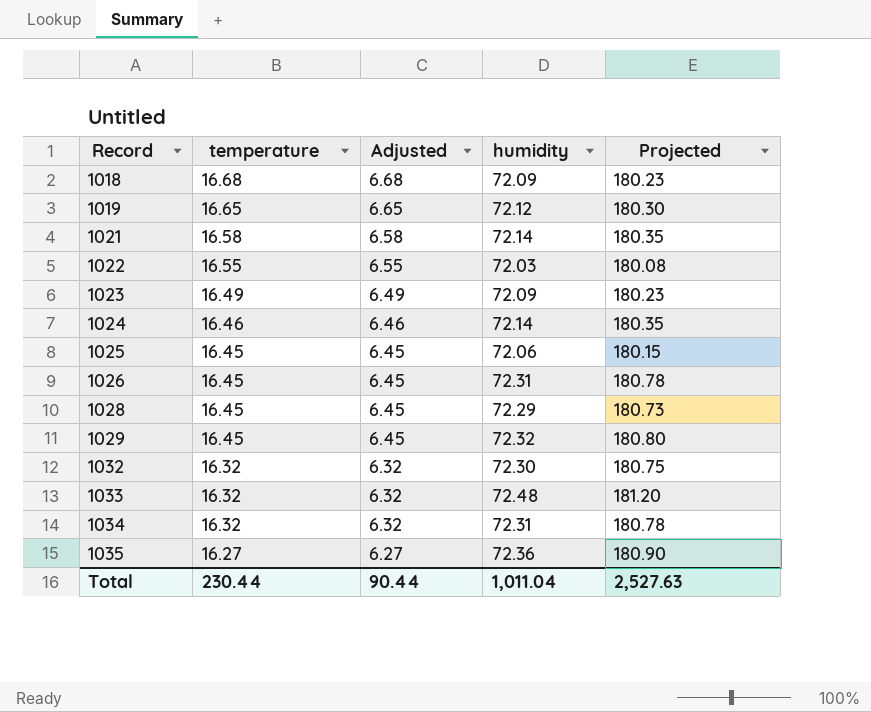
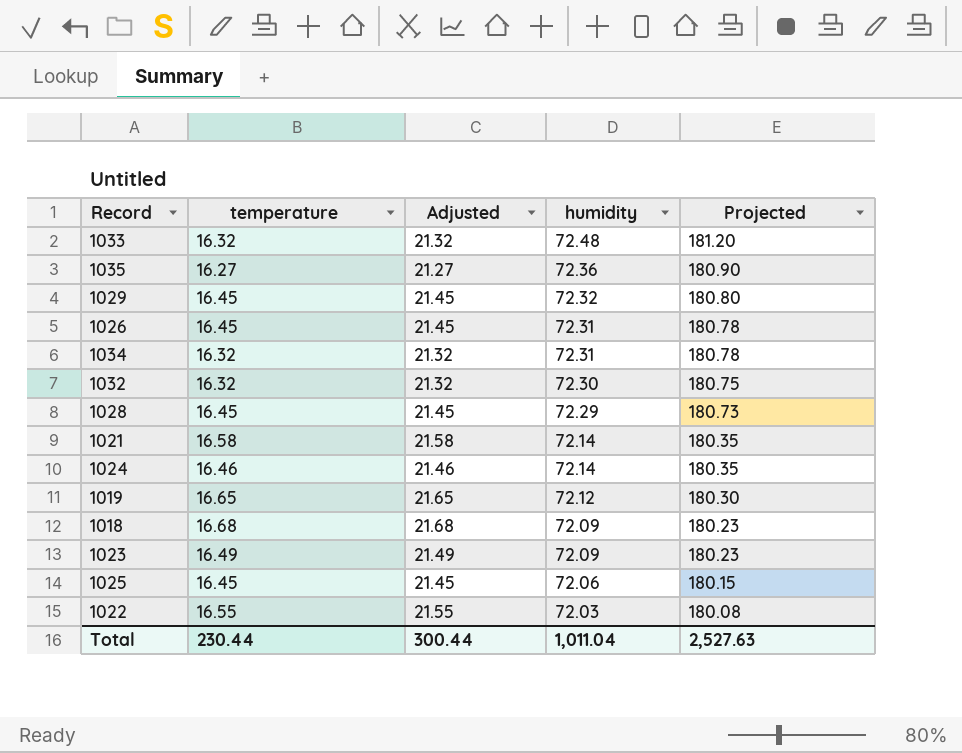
row order: Record ascending -> humidity descending
column Adjusted | formula: [temperature] - 10 -> [temperature] + 5
Total | Adjusted: 90.44 -> 300.44

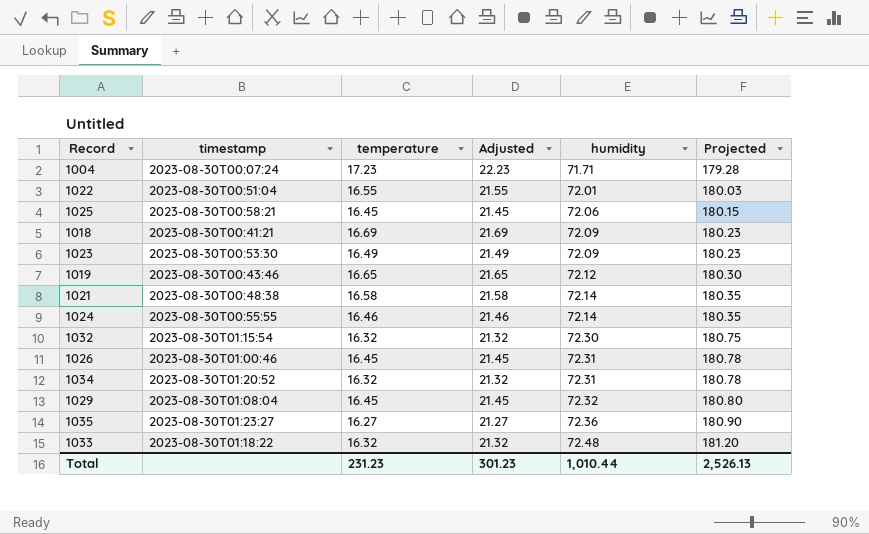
row order: humidity descending -> humidity ascending
column timestamp | position: none -> 2
row 1028: 16.45 | 21.45 | 72.29 | 180.73 -> none
row 1004: none -> 2023-08-30T00:07:24 | 17.23 | 22.23 | 71.71 | 179.28
1022 | humidity: 72.03 -> 72.01
1022 | Projected: 180.08 -> 180.03
1018 | temperature: 16.68 -> 16.69
1018 | Adjusted: 21.68 -> 21.69
Total | temperature: 230.44 -> 231.23
Total | Adjusted: 300.44 -> 301.23
Total | humidity: 1,011.04 -> 1,010.44
Total | Projected: 2,527.63 -> 2,526.13

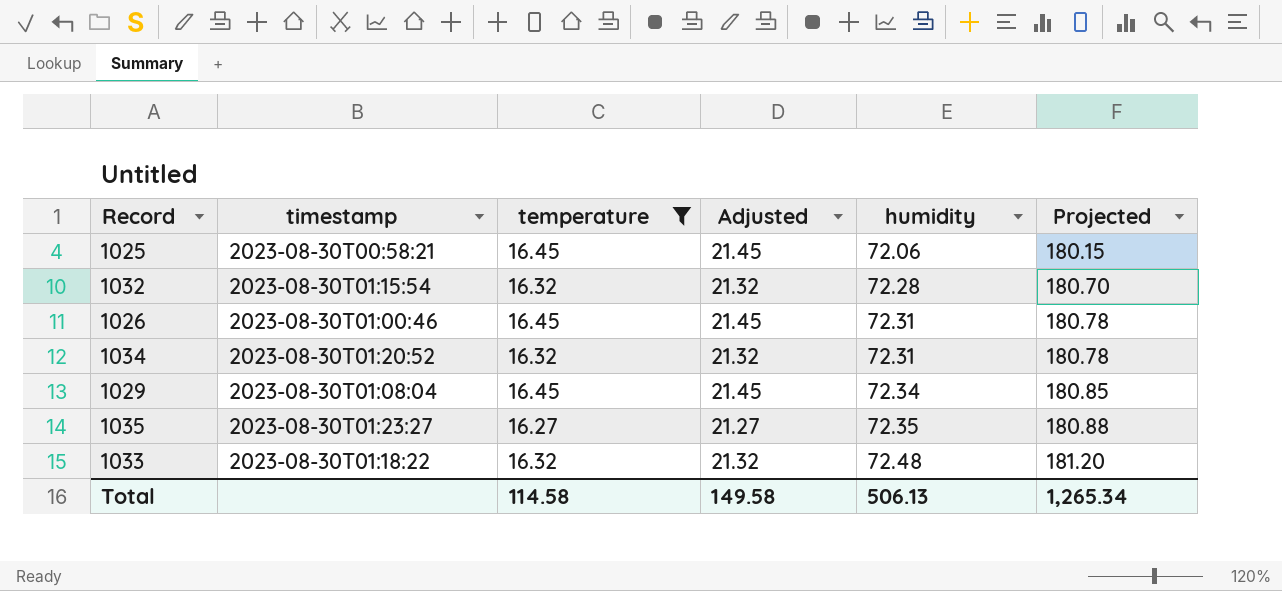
filter: none -> temperature <= 16.45
1032 | humidity: 72.30 -> 72.28
1032 | Projected: 180.75 -> 180.70
1029 | humidity: 72.32 -> 72.34
1029 | Projected: 180.80 -> 180.85
1035 | humidity: 72.36 -> 72.35
1035 | Projected: 180.90 -> 180.88
Total | temperature: 231.23 -> 114.58
Total | Adjusted: 301.23 -> 149.58
Total | humidity: 1,010.44 -> 506.13
Total | Projected: 2,526.13 -> 1,265.34

